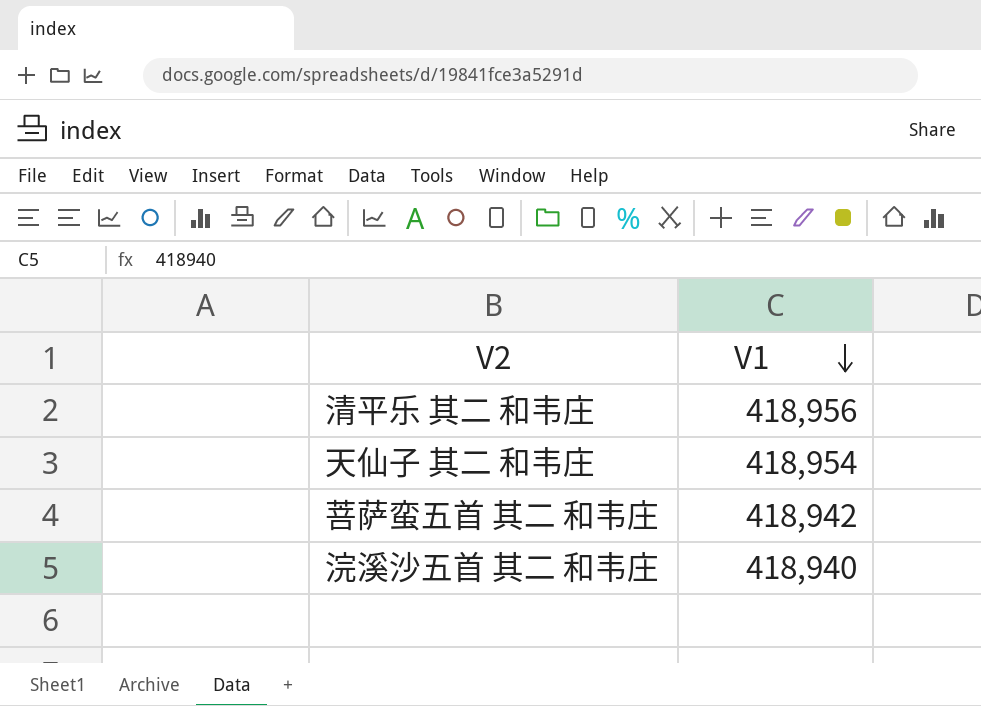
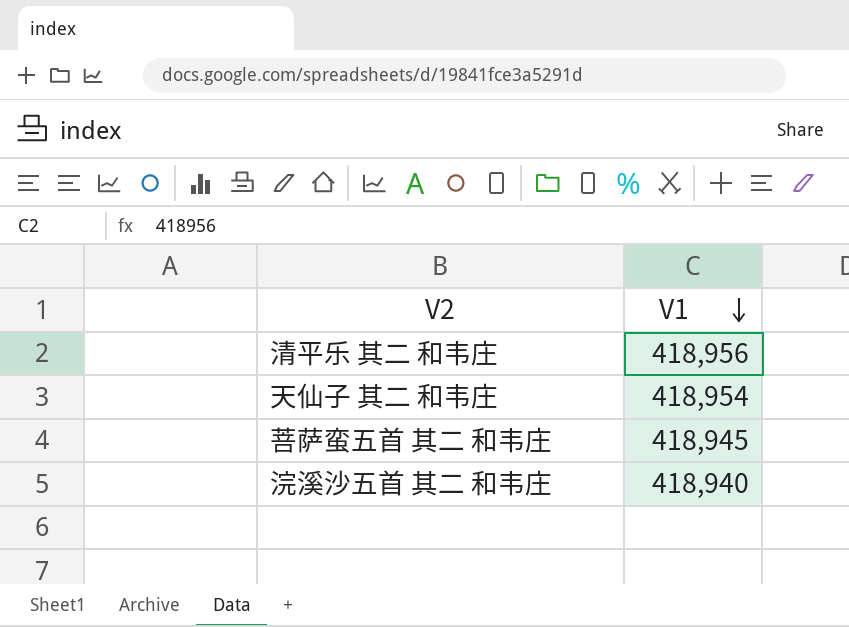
菩萨蛮五首 其二 和韦庄 | V1: 418,942 -> 418,945

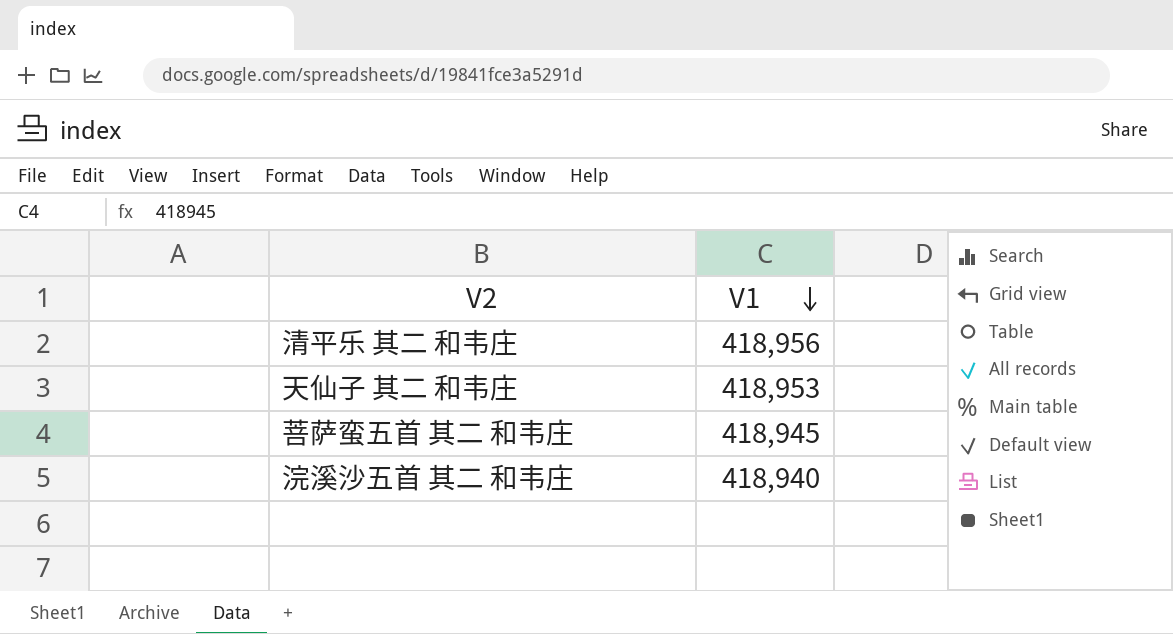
天仙子 其二 和韦庄 | V1: 418,954 -> 418,953

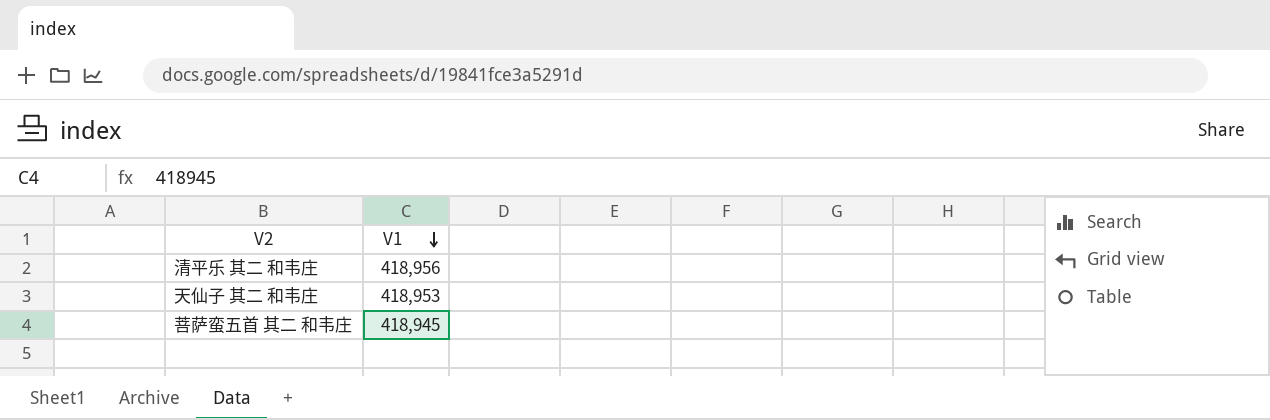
row 浣溪沙五首 其二 和韦庄: 418,940 -> none

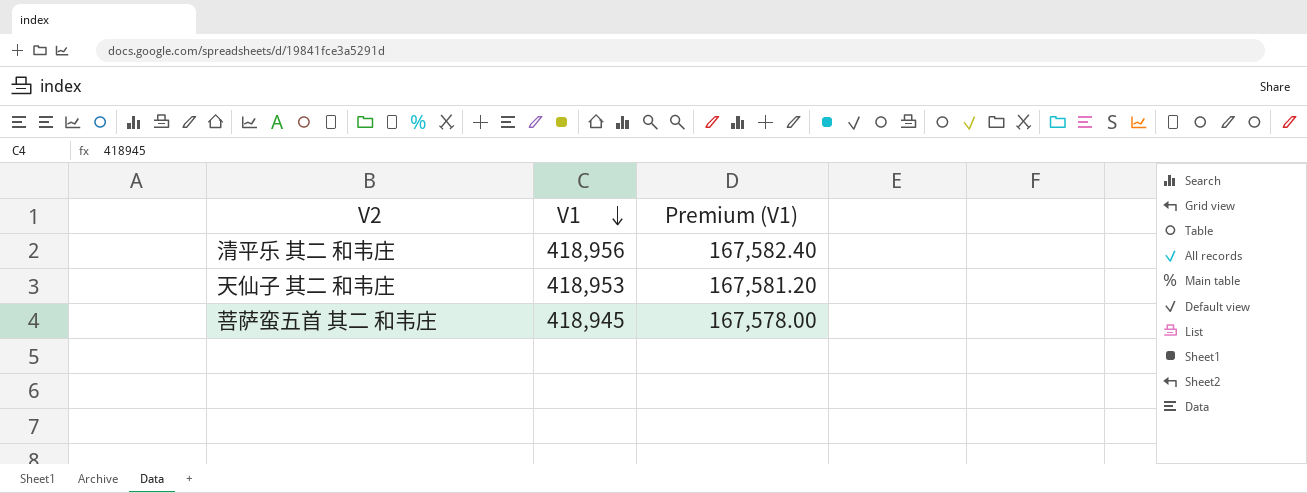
column Premium (V1) | formula: none -> [V1] * 0.4

